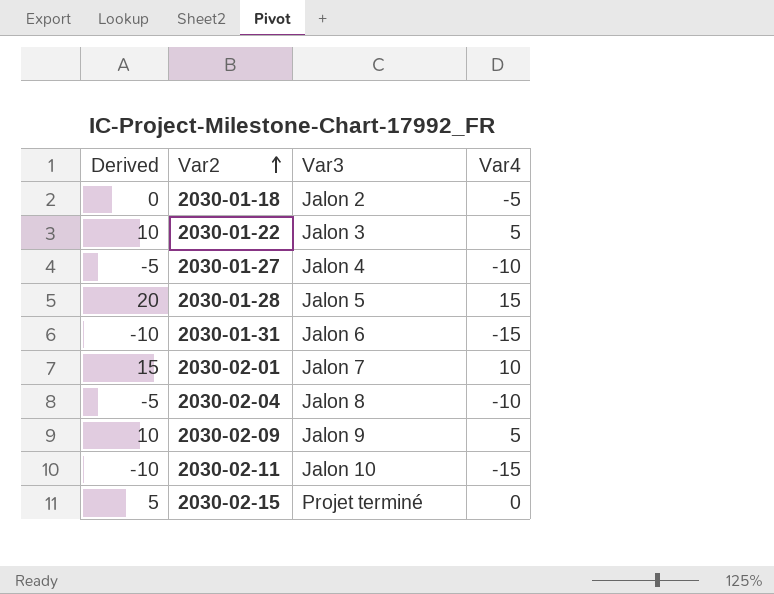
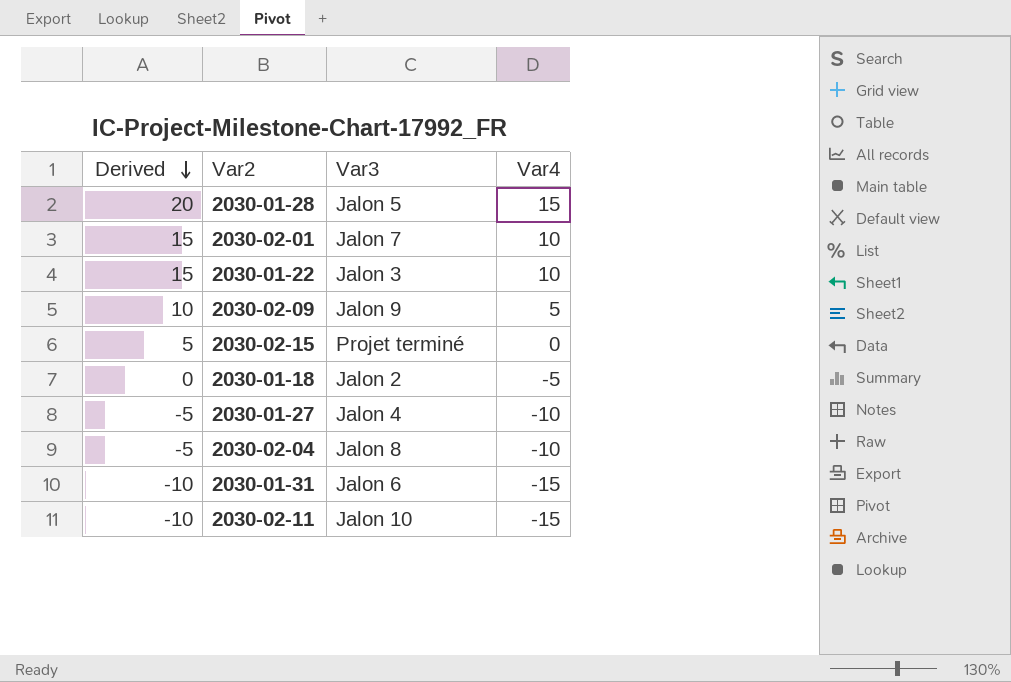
row order: Var2 ascending -> Derived descending
2030-01-22 | Derived: 10 -> 15
2030-01-22 | Var4: 5 -> 10

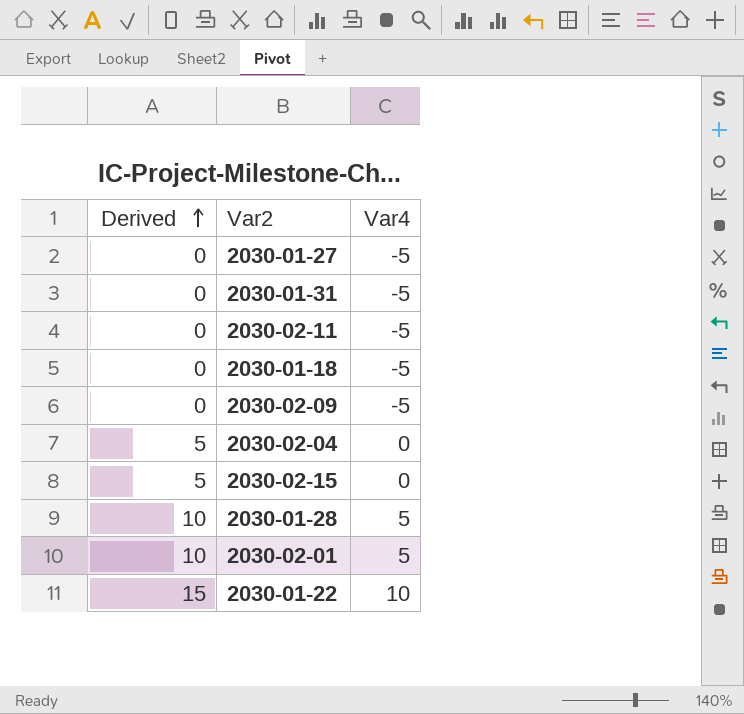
row order: Derived descending -> Derived ascending
column Var3 | position: 3 -> none
2030-01-27 | Derived: -5 -> 0
2030-01-27 | Var4: -10 -> -5
2030-01-31 | Derived: -10 -> 0
2030-01-31 | Var4: -15 -> -5
2030-02-11 | Derived: -10 -> 0
2030-02-11 | Var4: -15 -> -5
2030-02-09 | Derived: 10 -> 0
2030-02-09 | Var4: 5 -> -5
2030-02-04 | Derived: -5 -> 5
2030-02-04 | Var4: -10 -> 0
2030-01-28 | Derived: 20 -> 10
2030-01-28 | Var4: 15 -> 5
2030-02-01 | Derived: 15 -> 10
2030-02-01 | Var4: 10 -> 5

